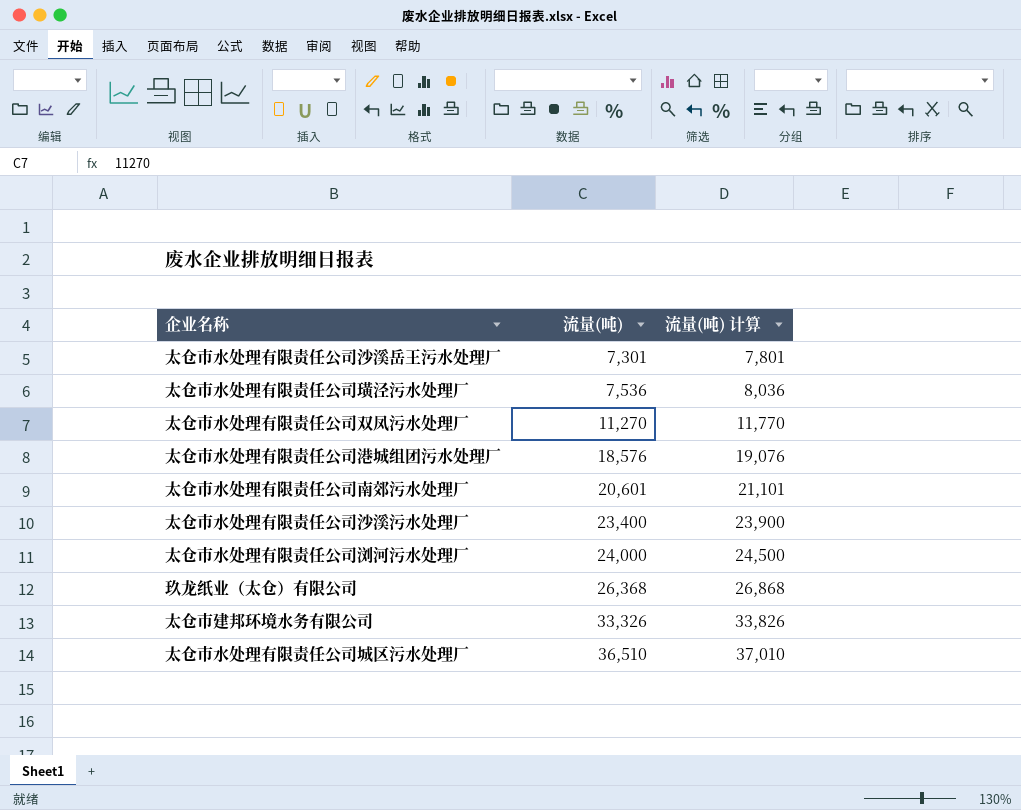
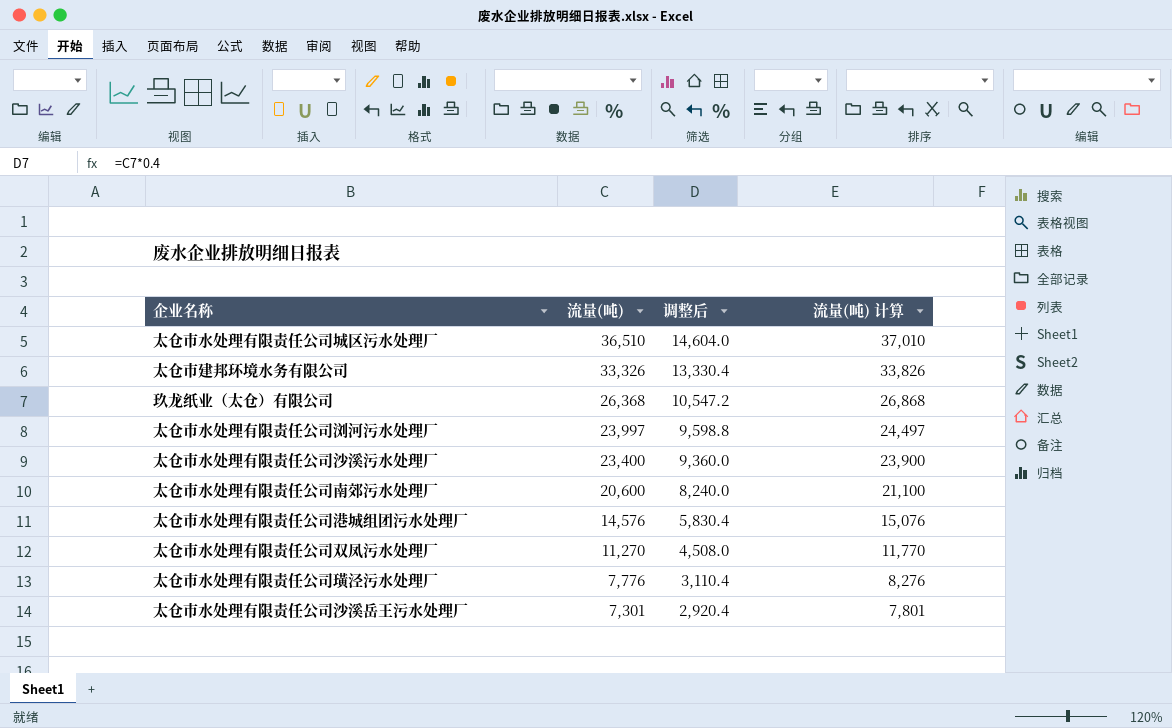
row order: 流量(吨) ascending -> 流量(吨) descending
column 调整后 | formula: none -> [流量(吨)] * 0.4
太仓市水处理有限责任公司浏河污水处理厂 | 流量(吨): 24,000 -> 23,997
太仓市水处理有限责任公司浏河污水处理厂 | 流量(吨) 计算: 24,500 -> 24,497
太仓市水处理有限责任公司南郊污水处理厂 | 流量(吨): 20,601 -> 20,600
太仓市水处理有限责任公司南郊污水处理厂 | 流量(吨) 计算: 21,101 -> 21,100
太仓市水处理有限责任公司港城组团污水处理厂 | 流量(吨): 18,576 -> 14,576
太仓市水处理有限责任公司港城组团污水处理厂 | 流量(吨) 计算: 19,076 -> 15,076
太仓市水处理有限责任公司璜泾污水处理厂 | 流量(吨): 7,536 -> 7,776
太仓市水处理有限责任公司璜泾污水处理厂 | 流量(吨) 计算: 8,036 -> 8,276

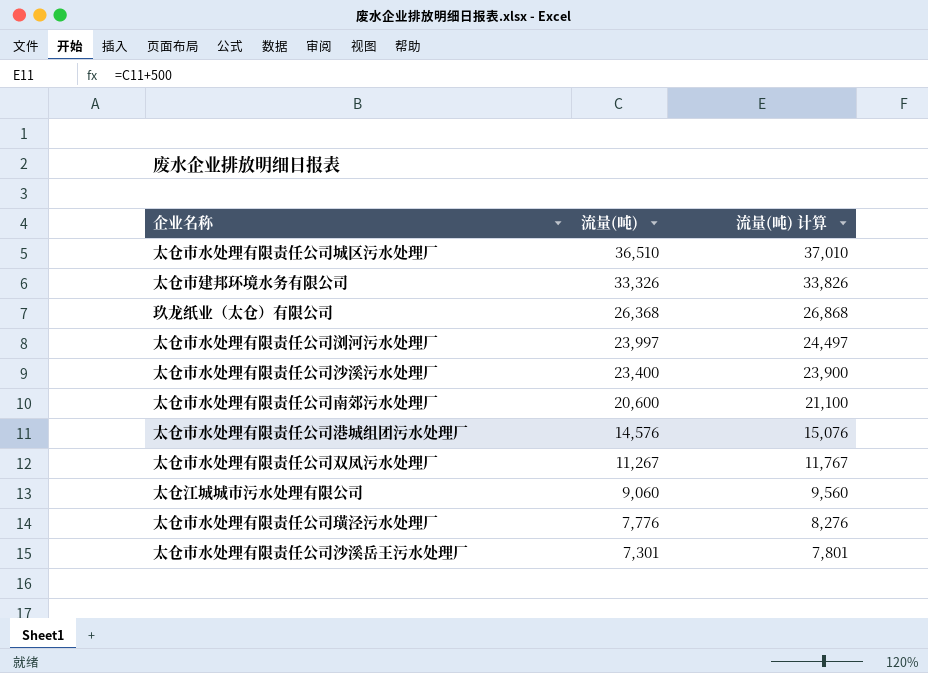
column 调整后 | formula: [流量(吨)] * 0.4 -> none
太仓市水处理有限责任公司双凤污水处理厂 | 流量(吨): 11,270 -> 11,267
太仓市水处理有限责任公司双凤污水处理厂 | 流量(吨) 计算: 11,770 -> 11,767
row 太仓江城城市污水处理有限公司: none -> 9,060 | 9,560

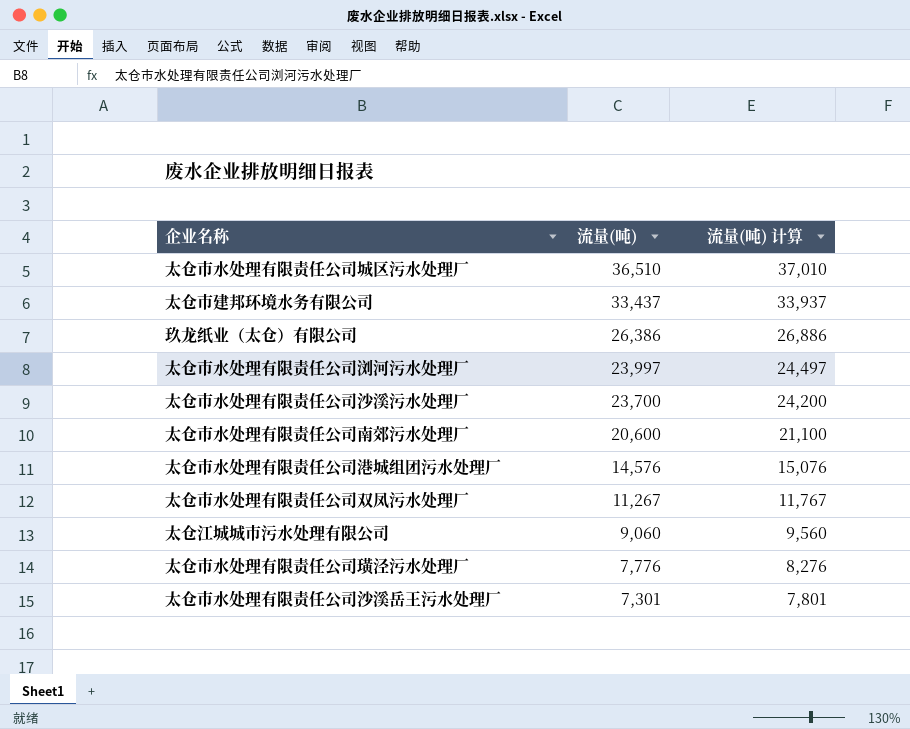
太仓市建邦环境水务有限公司 | 流量(吨): 33,326 -> 33,437
太仓市建邦环境水务有限公司 | 流量(吨) 计算: 33,826 -> 33,937
玖龙纸业（太仓）有限公司 | 流量(吨): 26,368 -> 26,386
玖龙纸业（太仓）有限公司 | 流量(吨) 计算: 26,868 -> 26,886
太仓市水处理有限责任公司沙溪污水处理厂 | 流量(吨): 23,400 -> 23,700
太仓市水处理有限责任公司沙溪污水处理厂 | 流量(吨) 计算: 23,900 -> 24,200

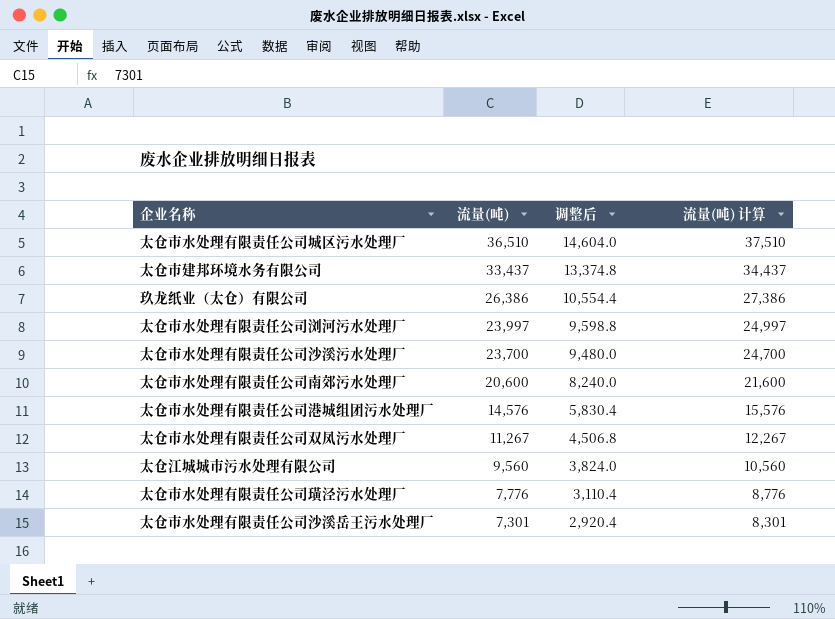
column 调整后 | formula: none -> [流量(吨)] * 0.4
column 流量(吨) 计算 | formula: [流量(吨)] + 500 -> [流量(吨)] + 1000
太仓江城城市污水处理有限公司 | 流量(吨): 9,060 -> 9,560

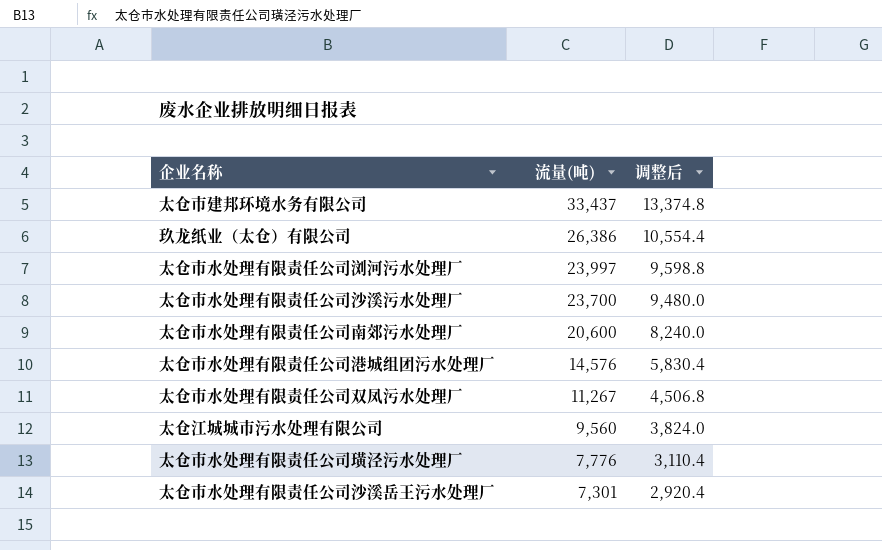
column 流量(吨) 计算 | formula: [流量(吨)] + 1000 -> none
row 太仓市水处理有限责任公司城区污水处理厂: 36,510 | 14,604.0 | 37,510 -> none

